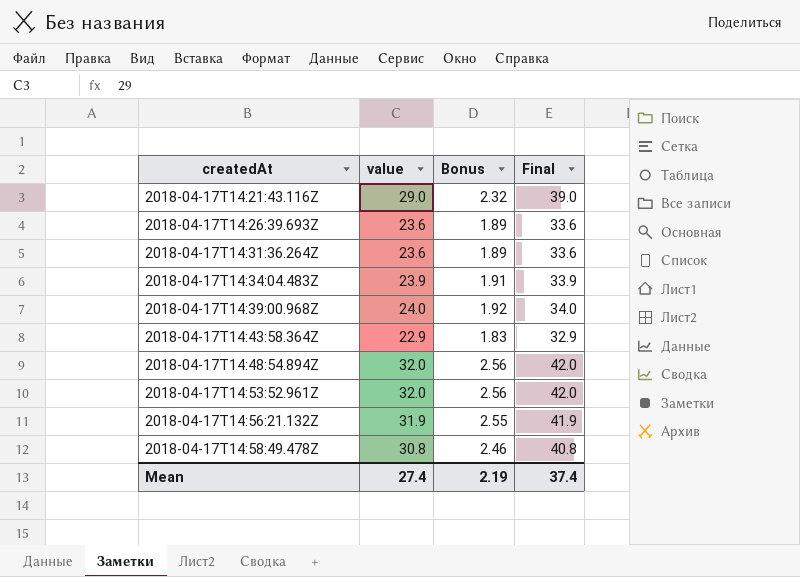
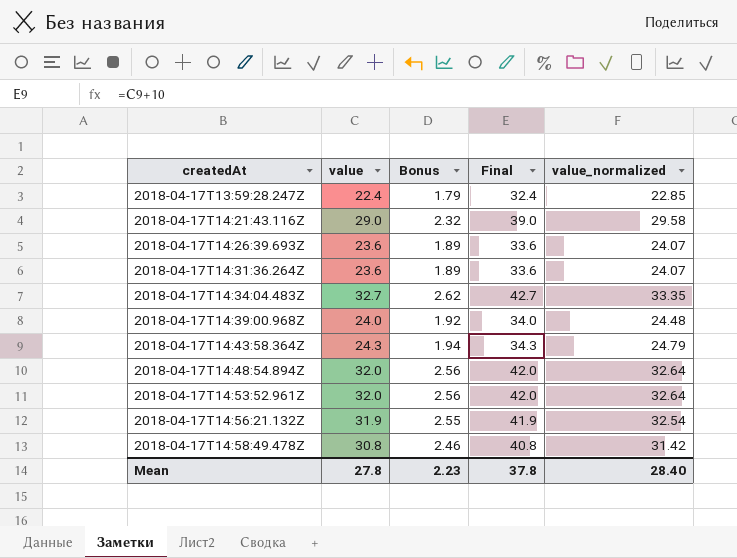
column value_normalized | formula: none -> [value] * 1.02
row 2018-04-17T13:59:28.247Z: none -> 22.4 | 1.79 | 32.4 | 22.85
2018-04-17T14:34:04.483Z | value: 23.9 -> 32.7
2018-04-17T14:34:04.483Z | Bonus: 1.91 -> 2.62
2018-04-17T14:34:04.483Z | Final: 33.9 -> 42.7
2018-04-17T14:43:58.364Z | value: 22.9 -> 24.3
2018-04-17T14:43:58.364Z | Bonus: 1.83 -> 1.94
2018-04-17T14:43:58.364Z | Final: 32.9 -> 34.3
Mean | value: 27.4 -> 27.8
Mean | Bonus: 2.19 -> 2.23
Mean | Final: 37.4 -> 37.8

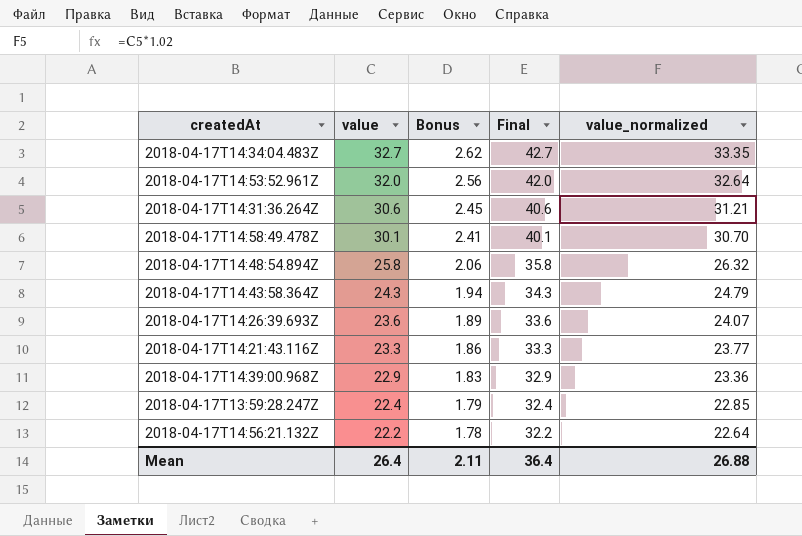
row order: createdAt ascending -> value descending
2018-04-17T14:31:36.264Z | value: 23.6 -> 30.6
2018-04-17T14:31:36.264Z | Bonus: 1.89 -> 2.45
2018-04-17T14:31:36.264Z | Final: 33.6 -> 40.6
2018-04-17T14:31:36.264Z | value_normalized: 24.07 -> 31.21
2018-04-17T14:58:49.478Z | value: 30.8 -> 30.1
2018-04-17T14:58:49.478Z | Bonus: 2.46 -> 2.41
2018-04-17T14:58:49.478Z | Final: 40.8 -> 40.1
2018-04-17T14:58:49.478Z | value_normalized: 31.42 -> 30.70
2018-04-17T14:48:54.894Z | value: 32.0 -> 25.8
2018-04-17T14:48:54.894Z | Bonus: 2.56 -> 2.06
2018-04-17T14:48:54.894Z | Final: 42.0 -> 35.8
2018-04-17T14:48:54.894Z | value_normalized: 32.64 -> 26.32
2018-04-17T14:21:43.116Z | value: 29.0 -> 23.3
2018-04-17T14:21:43.116Z | Bonus: 2.32 -> 1.86
2018-04-17T14:21:43.116Z | Final: 39.0 -> 33.3
2018-04-17T14:21:43.116Z | value_normalized: 29.58 -> 23.77
2018-04-17T14:39:00.968Z | value: 24.0 -> 22.9
2018-04-17T14:39:00.968Z | Bonus: 1.92 -> 1.83
2018-04-17T14:39:00.968Z | Final: 34.0 -> 32.9
2018-04-17T14:39:00.968Z | value_normalized: 24.48 -> 23.36
2018-04-17T14:56:21.132Z | value: 31.9 -> 22.2
2018-04-17T14:56:21.132Z | Bonus: 2.55 -> 1.78
2018-04-17T14:56:21.132Z | Final: 41.9 -> 32.2
2018-04-17T14:56:21.132Z | value_normalized: 32.54 -> 22.64
Mean | value: 27.8 -> 26.4
Mean | Bonus: 2.23 -> 2.11
Mean | Final: 37.8 -> 36.4
Mean | value_normalized: 28.40 -> 26.88

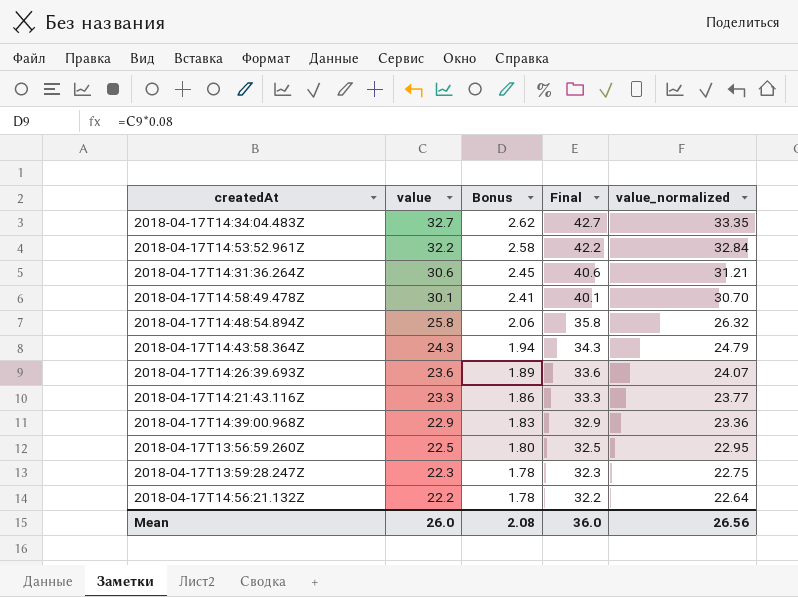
2018-04-17T14:53:52.961Z | value: 32.0 -> 32.2
2018-04-17T14:53:52.961Z | Bonus: 2.56 -> 2.58
2018-04-17T14:53:52.961Z | Final: 42.0 -> 42.2
2018-04-17T14:53:52.961Z | value_normalized: 32.64 -> 32.84
row 2018-04-17T13:56:59.260Z: none -> 22.5 | 1.80 | 32.5 | 22.95
2018-04-17T13:59:28.247Z | value: 22.4 -> 22.3
2018-04-17T13:59:28.247Z | Bonus: 1.79 -> 1.78
2018-04-17T13:59:28.247Z | Final: 32.4 -> 32.3
2018-04-17T13:59:28.247Z | value_normalized: 22.85 -> 22.75
Mean | value: 26.4 -> 26.0
Mean | Bonus: 2.11 -> 2.08
Mean | Final: 36.4 -> 36.0
Mean | value_normalized: 26.88 -> 26.56

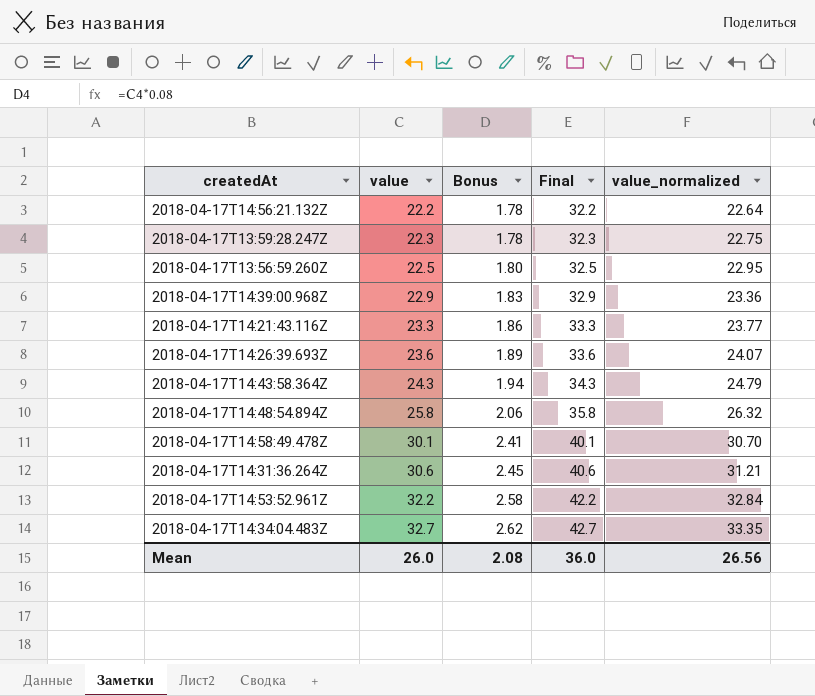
row order: value descending -> value ascending

